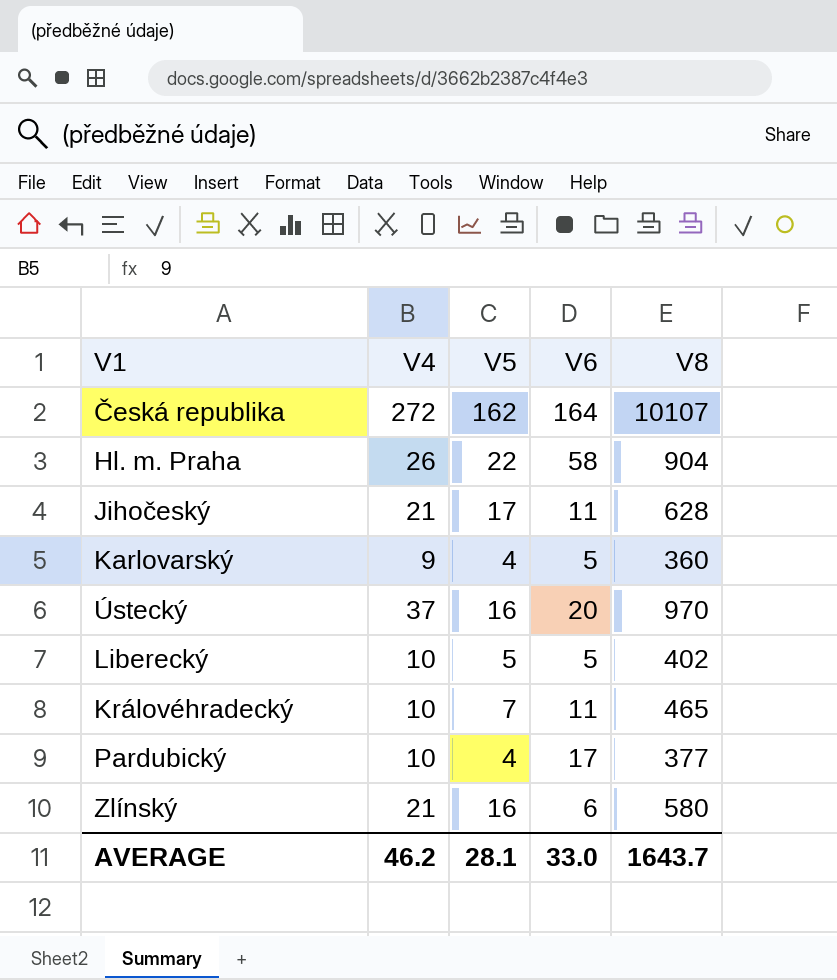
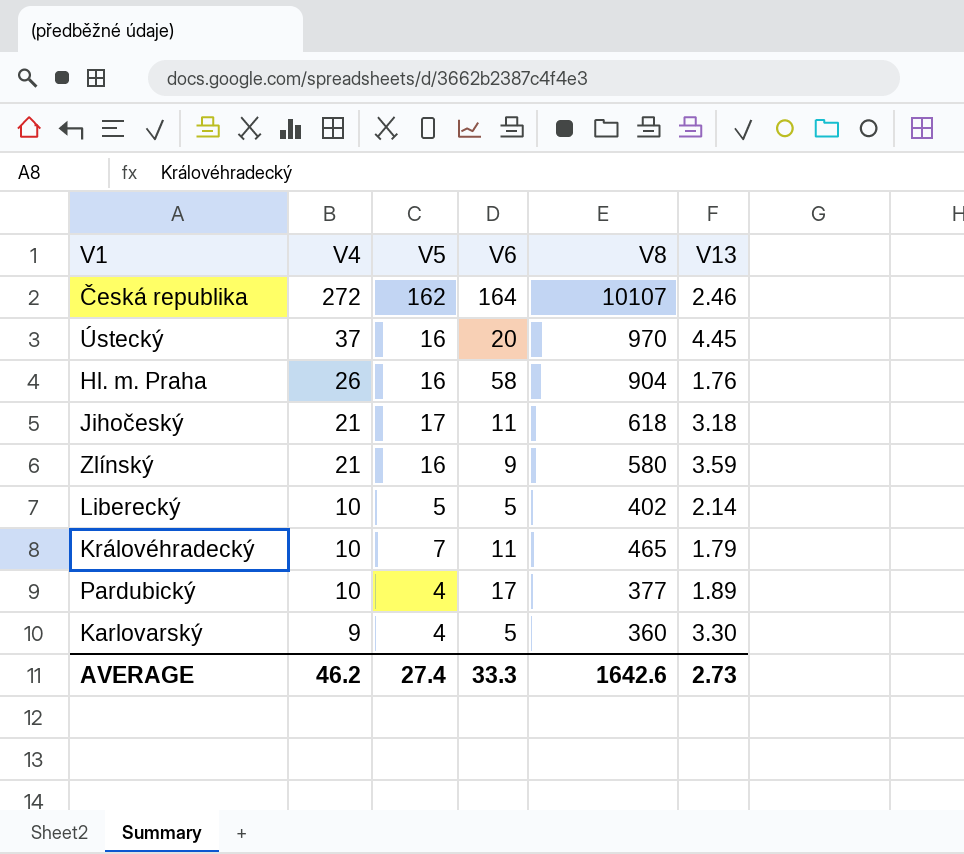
row order: none -> V4 descending
column V13 | position: none -> 6
Hl. m. Praha | V5: 22 -> 16
Jihočeský | V8: 628 -> 618
Zlínský | V6: 6 -> 9
AVERAGE | V5: 28.1 -> 27.4
AVERAGE | V6: 33.0 -> 33.3
AVERAGE | V8: 1643.7 -> 1642.6

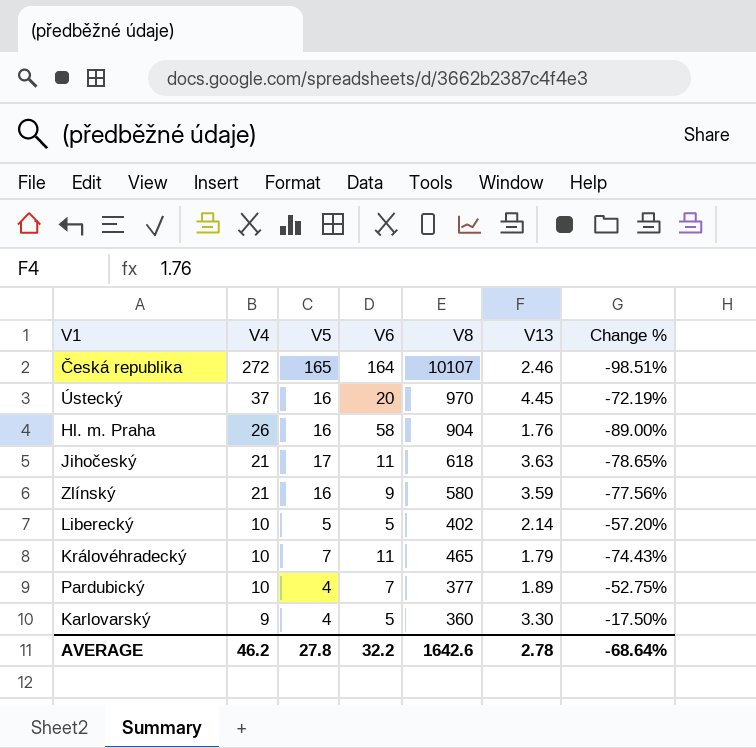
column Change % | formula: none -> ([V13] - [V5]) / [V5]
Česká republika | V5: 162 -> 165
Jihočeský | V13: 3.18 -> 3.63
Pardubický | V6: 17 -> 7
AVERAGE | V5: 27.4 -> 27.8
AVERAGE | V6: 33.3 -> 32.2
AVERAGE | V13: 2.73 -> 2.78

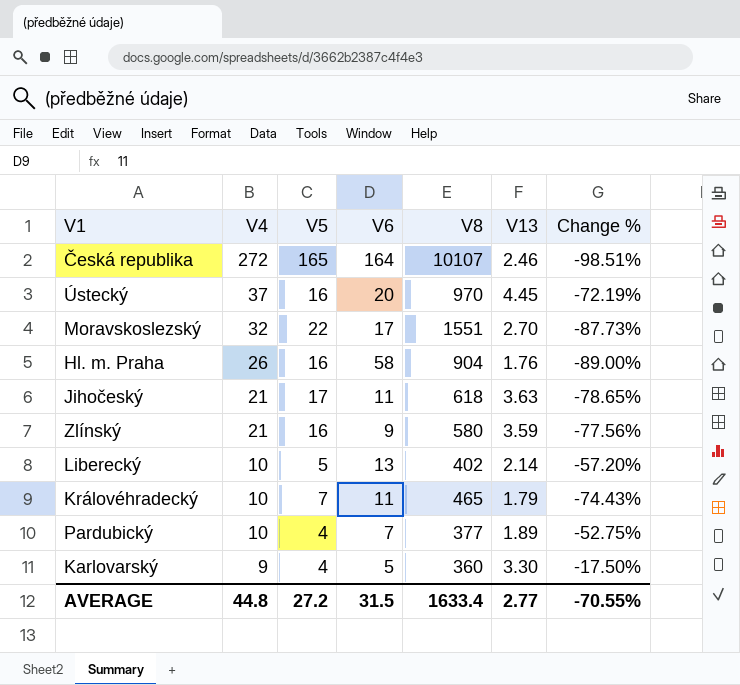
row Moravskoslezský: none -> 32 | 22 | 17 | 1551 | 2.70 | -87.73%
Liberecký | V6: 5 -> 13
AVERAGE | V4: 46.2 -> 44.8
AVERAGE | V5: 27.8 -> 27.2
AVERAGE | V6: 32.2 -> 31.5
AVERAGE | V8: 1642.6 -> 1633.4
AVERAGE | V13: 2.78 -> 2.77
AVERAGE | Change %: -68.64% -> -70.55%

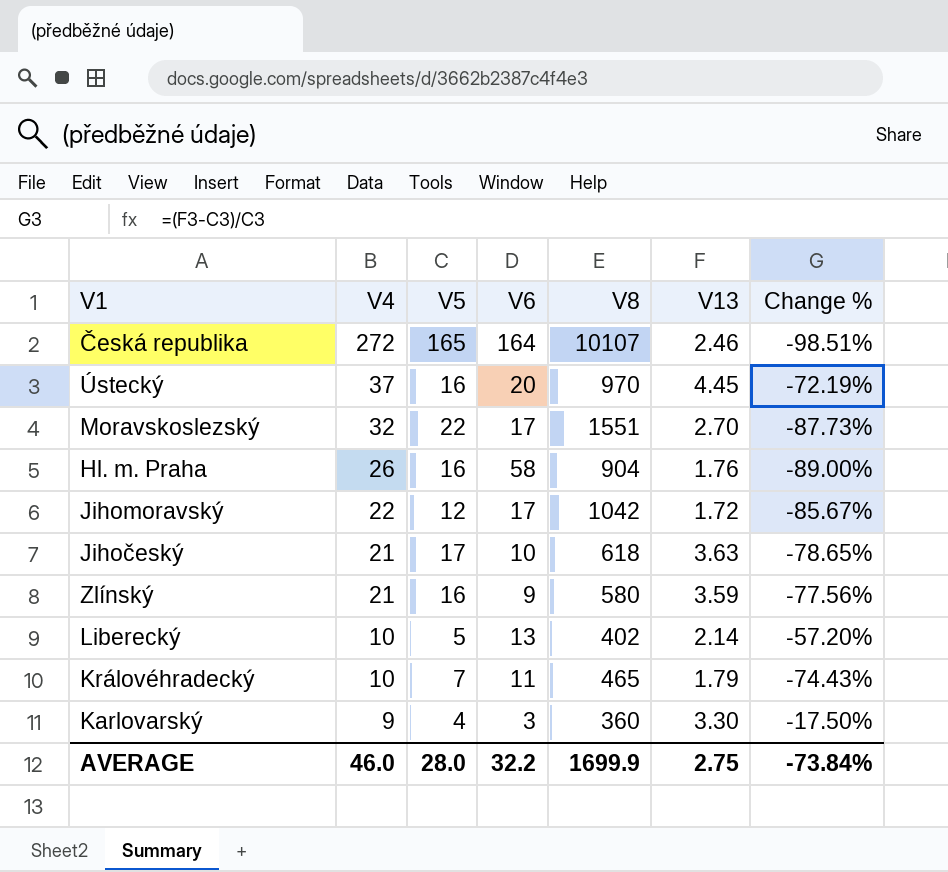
row Pardubický: 10 | 4 | 7 | 377 | 1.89 | -52.75% -> none
row Jihomoravský: none -> 22 | 12 | 17 | 1042 | 1.72 | -85.67%
Jihočeský | V6: 11 -> 10
Karlovarský | V6: 5 -> 3
AVERAGE | V4: 44.8 -> 46.0
AVERAGE | V5: 27.2 -> 28.0
AVERAGE | V6: 31.5 -> 32.2
AVERAGE | V8: 1633.4 -> 1699.9
AVERAGE | V13: 2.77 -> 2.75
AVERAGE | Change %: -70.55% -> -73.84%

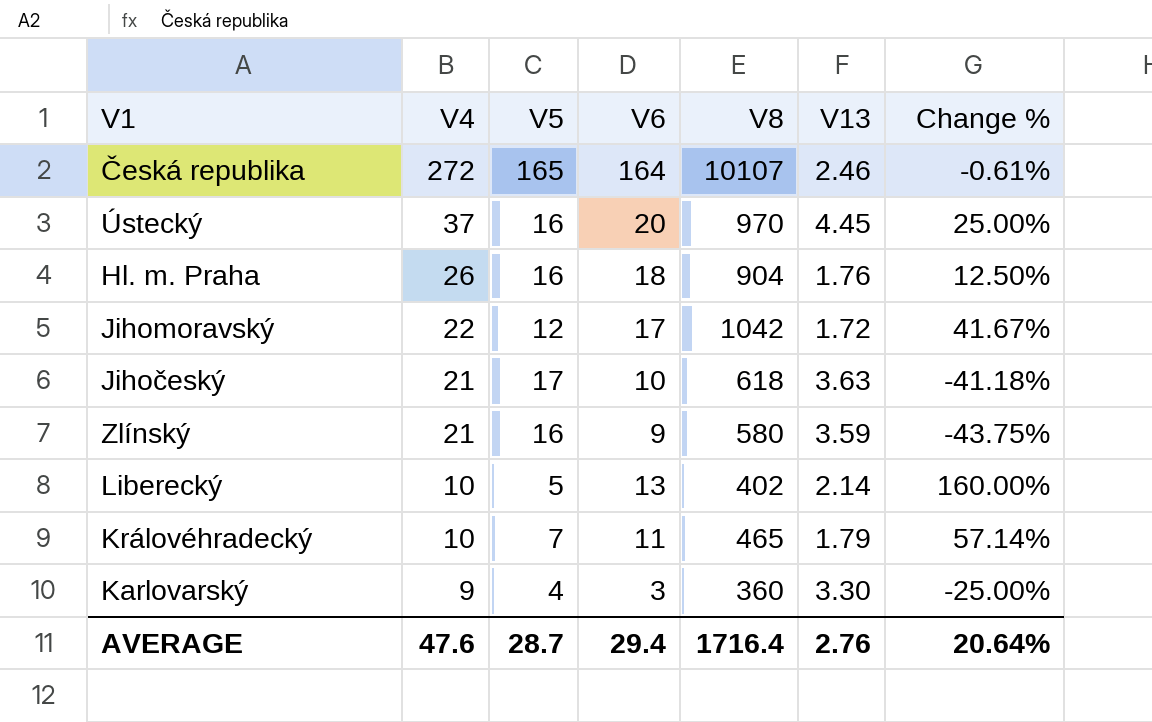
column Change % | formula: ([V13] - [V5]) / [V5] -> ([V6] - [V5]) / [V5]
row Moravskoslezský: 32 | 22 | 17 | 1551 | 2.70 | -87.73% -> none
Hl. m. Praha | V6: 58 -> 18
AVERAGE | V4: 46.0 -> 47.6
AVERAGE | V5: 28.0 -> 28.7
AVERAGE | V6: 32.2 -> 29.4
AVERAGE | V8: 1699.9 -> 1716.4
AVERAGE | V13: 2.75 -> 2.76
AVERAGE | Change %: -73.84% -> 20.64%

